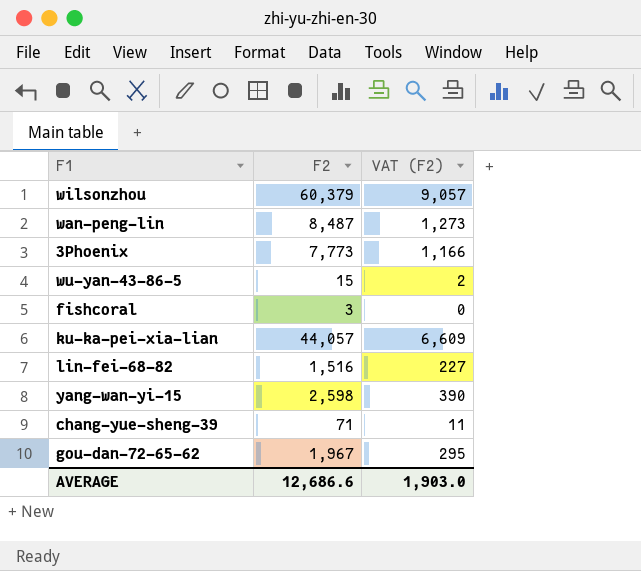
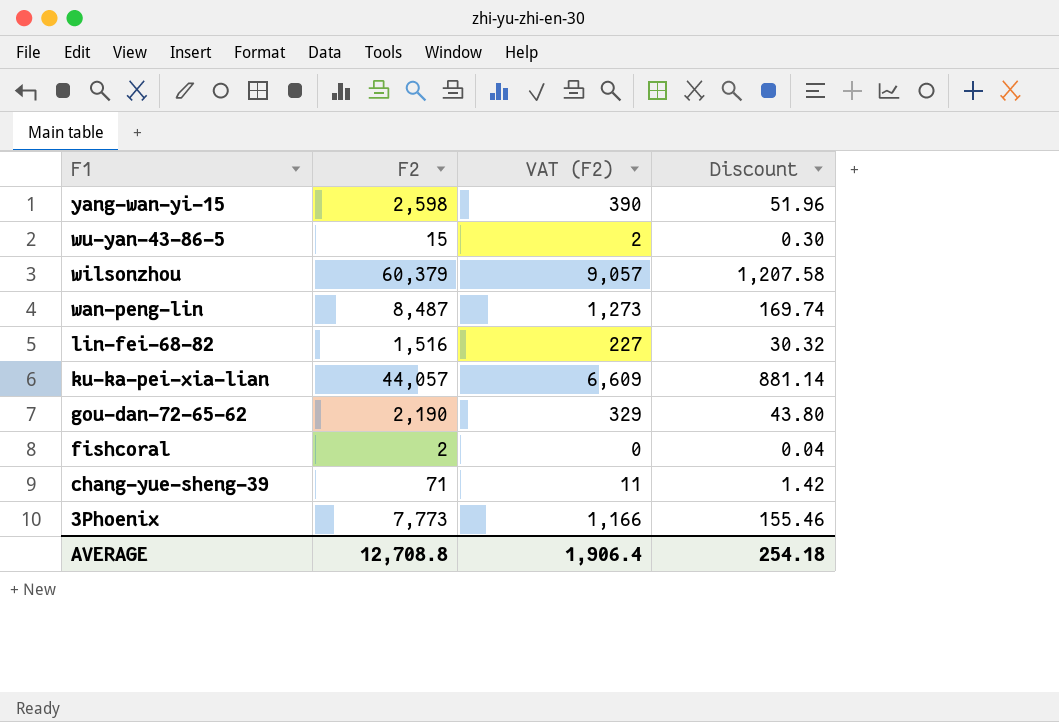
row order: none -> F1 descending
column Discount | formula: none -> [F2] * 0.02
gou-dan-72-65-62 | F2: 1,967 -> 2,190
gou-dan-72-65-62 | VAT (F2): 295 -> 329
fishcoral | F2: 3 -> 2
AVERAGE | F2: 12,686.6 -> 12,708.8
AVERAGE | VAT (F2): 1,903.0 -> 1,906.4

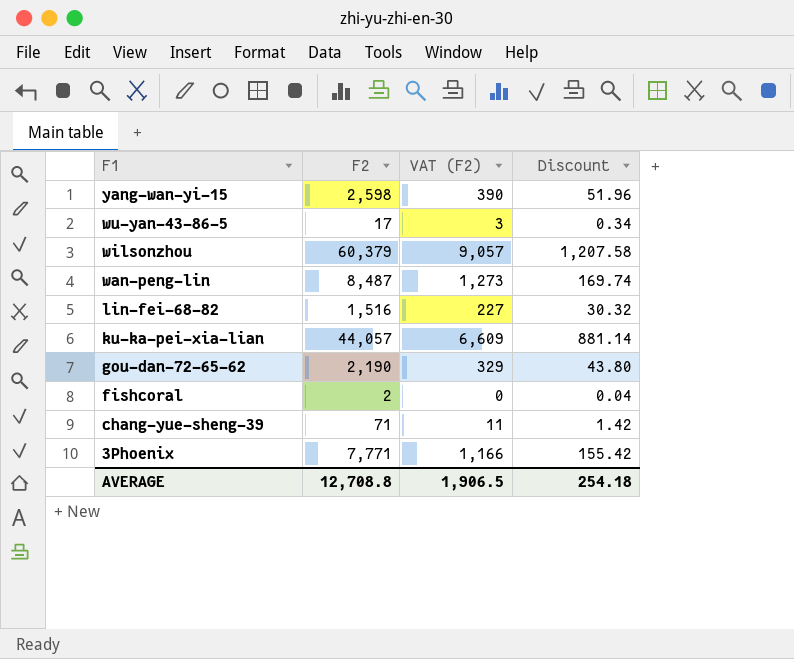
wu-yan-43-86-5 | F2: 15 -> 17
wu-yan-43-86-5 | VAT (F2): 2 -> 3
wu-yan-43-86-5 | Discount: 0.30 -> 0.34
3Phoenix | F2: 7,773 -> 7,771
3Phoenix | Discount: 155.46 -> 155.42
AVERAGE | VAT (F2): 1,906.4 -> 1,906.5

